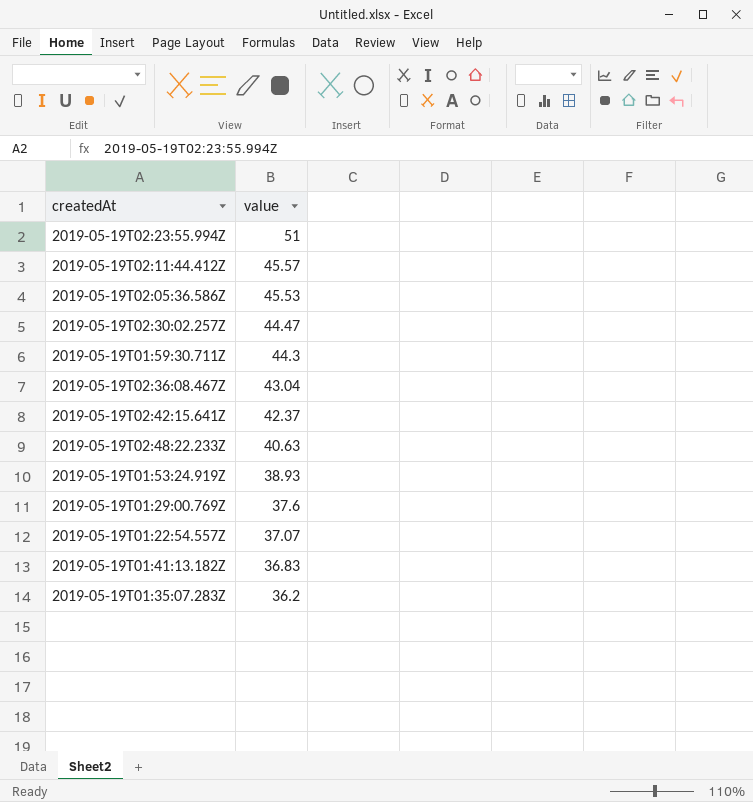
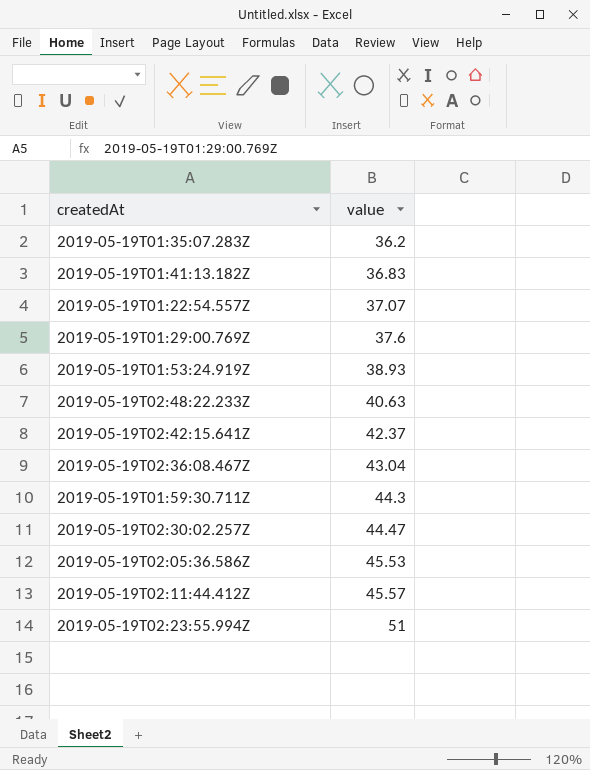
row order: value descending -> value ascending

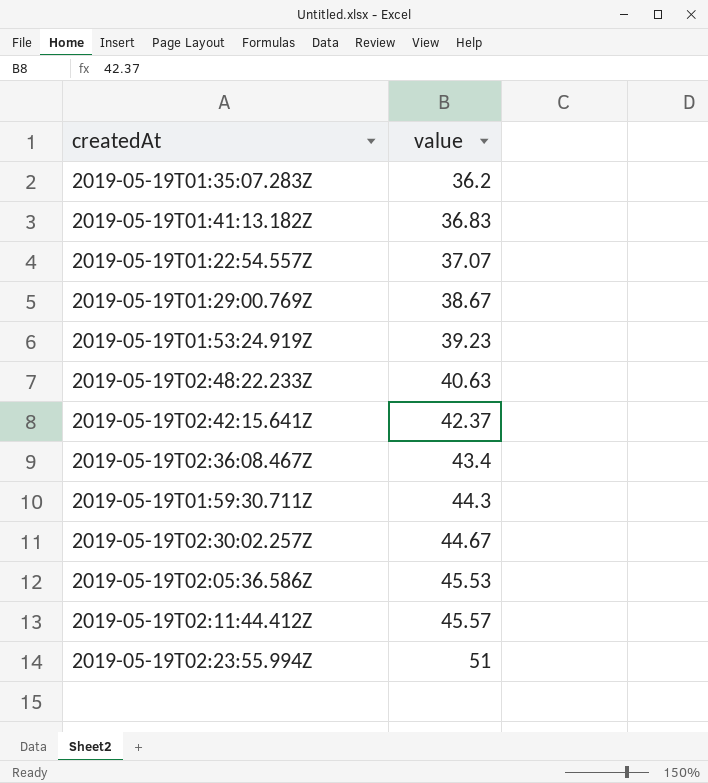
2019-05-19T01:29:00.769Z | value: 37.6 -> 38.67
2019-05-19T01:53:24.919Z | value: 38.93 -> 39.23
2019-05-19T02:36:08.467Z | value: 43.04 -> 43.4
2019-05-19T02:30:02.257Z | value: 44.47 -> 44.67

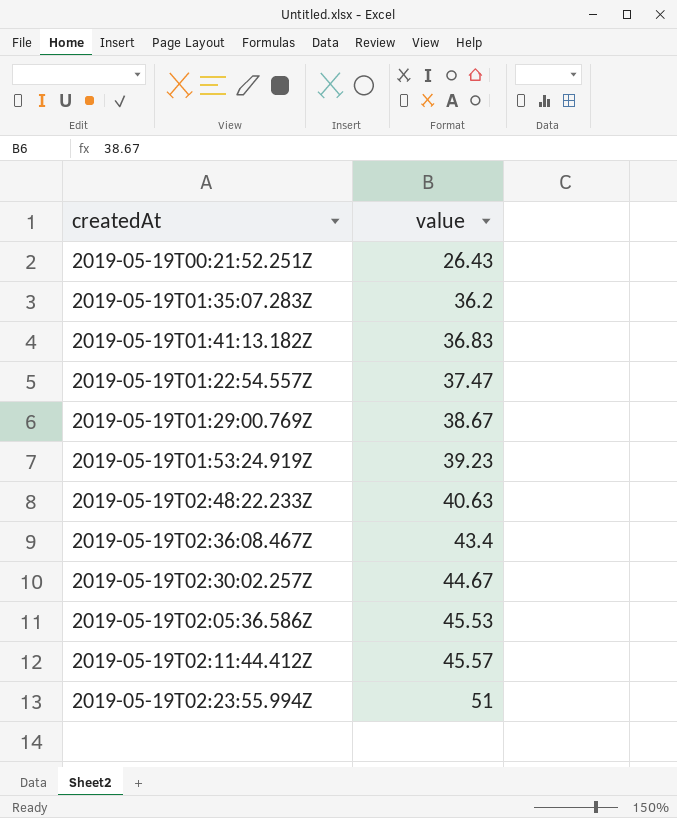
row 2019-05-19T02:42:15.641Z: 42.37 -> none
row 2019-05-19T01:59:30.711Z: 44.3 -> none
row 2019-05-19T00:21:52.251Z: none -> 26.43
2019-05-19T01:22:54.557Z | value: 37.07 -> 37.47

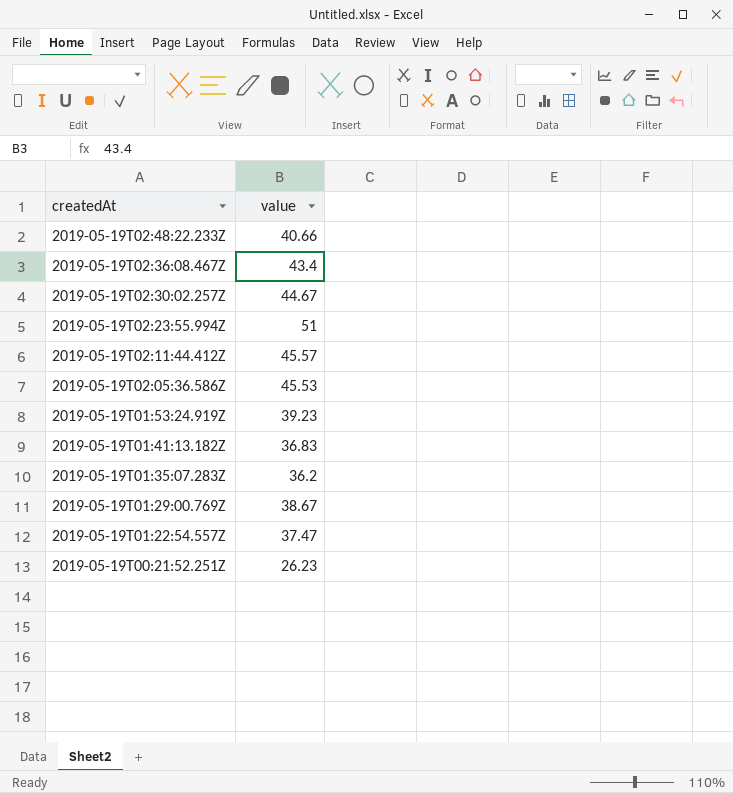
row order: value ascending -> createdAt descending
2019-05-19T02:48:22.233Z | value: 40.63 -> 40.66
2019-05-19T00:21:52.251Z | value: 26.43 -> 26.23

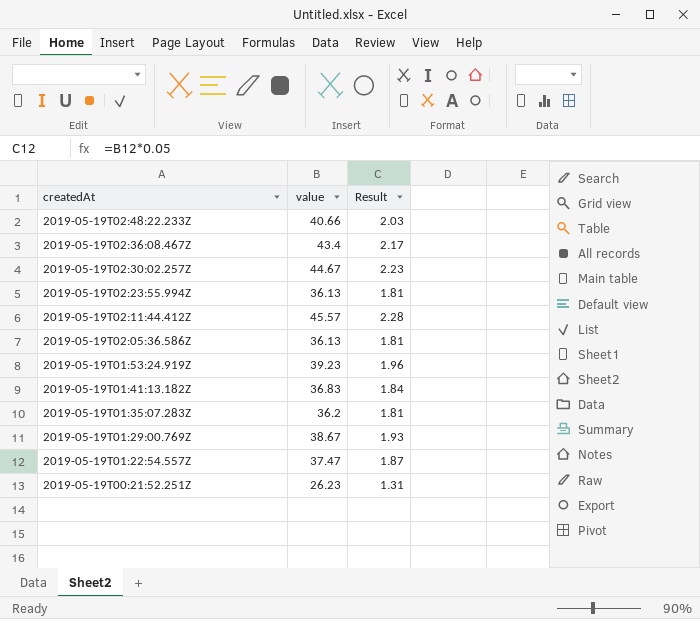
column Result | formula: none -> [value] * 0.05
2019-05-19T02:23:55.994Z | value: 51 -> 36.13
2019-05-19T02:05:36.586Z | value: 45.53 -> 36.13

